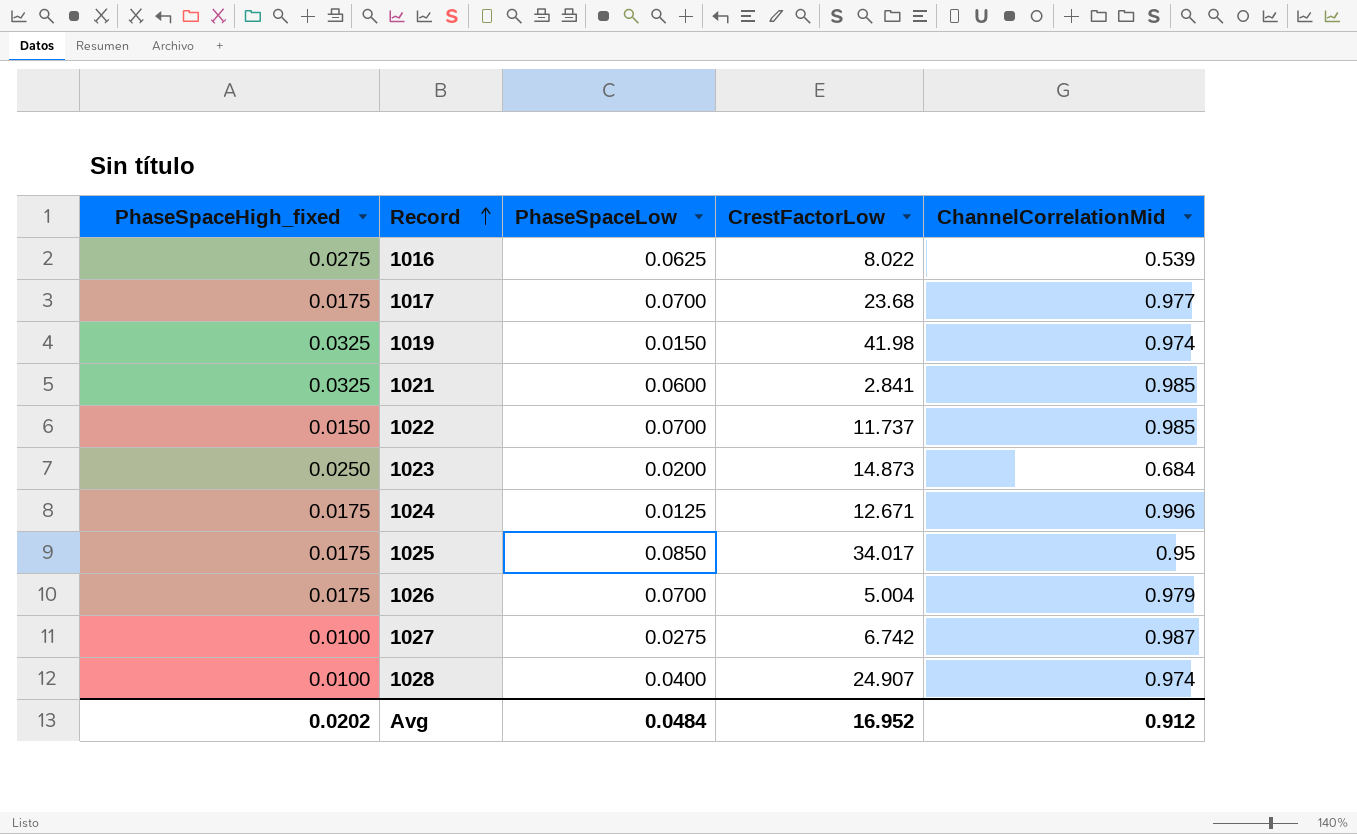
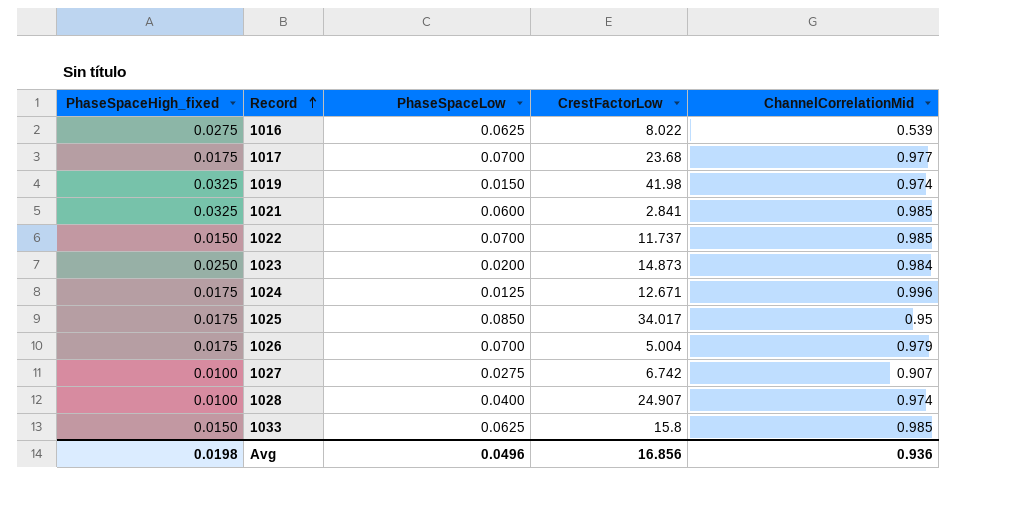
1023 | ChannelCorrelationMid: 0.684 -> 0.984
1027 | ChannelCorrelationMid: 0.987 -> 0.907
row 1033: none -> 0.0150 | 0.0625 | 15.8 | 0.985
Avg | PhaseSpaceHigh_fixed: 0.0202 -> 0.0198
Avg | PhaseSpaceLow: 0.0484 -> 0.0496
Avg | CrestFactorLow: 16.952 -> 16.856
Avg | ChannelCorrelationMid: 0.912 -> 0.936

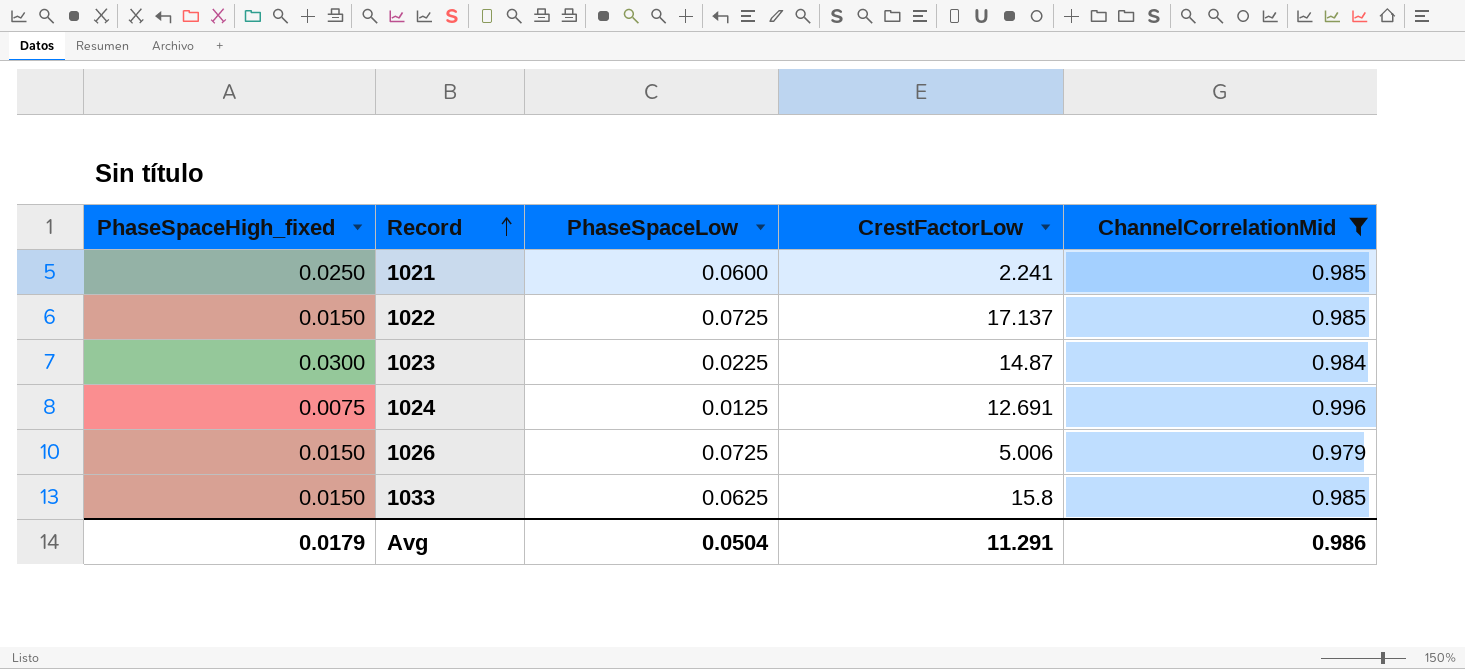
filter: none -> ChannelCorrelationMid >= 0.979
1021 | PhaseSpaceHigh_fixed: 0.0325 -> 0.0250
1021 | CrestFactorLow: 2.841 -> 2.241
1022 | PhaseSpaceLow: 0.0700 -> 0.0725
1022 | CrestFactorLow: 11.737 -> 17.137
1023 | PhaseSpaceHigh_fixed: 0.0250 -> 0.0300
1023 | PhaseSpaceLow: 0.0200 -> 0.0225
1023 | CrestFactorLow: 14.873 -> 14.87
1024 | PhaseSpaceHigh_fixed: 0.0175 -> 0.0075
1024 | CrestFactorLow: 12.671 -> 12.691
1026 | PhaseSpaceHigh_fixed: 0.0175 -> 0.0150
1026 | PhaseSpaceLow: 0.0700 -> 0.0725
1026 | CrestFactorLow: 5.004 -> 5.006
Avg | PhaseSpaceHigh_fixed: 0.0198 -> 0.0179
Avg | PhaseSpaceLow: 0.0496 -> 0.0504
Avg | CrestFactorLow: 16.856 -> 11.291
Avg | ChannelCorrelationMid: 0.936 -> 0.986

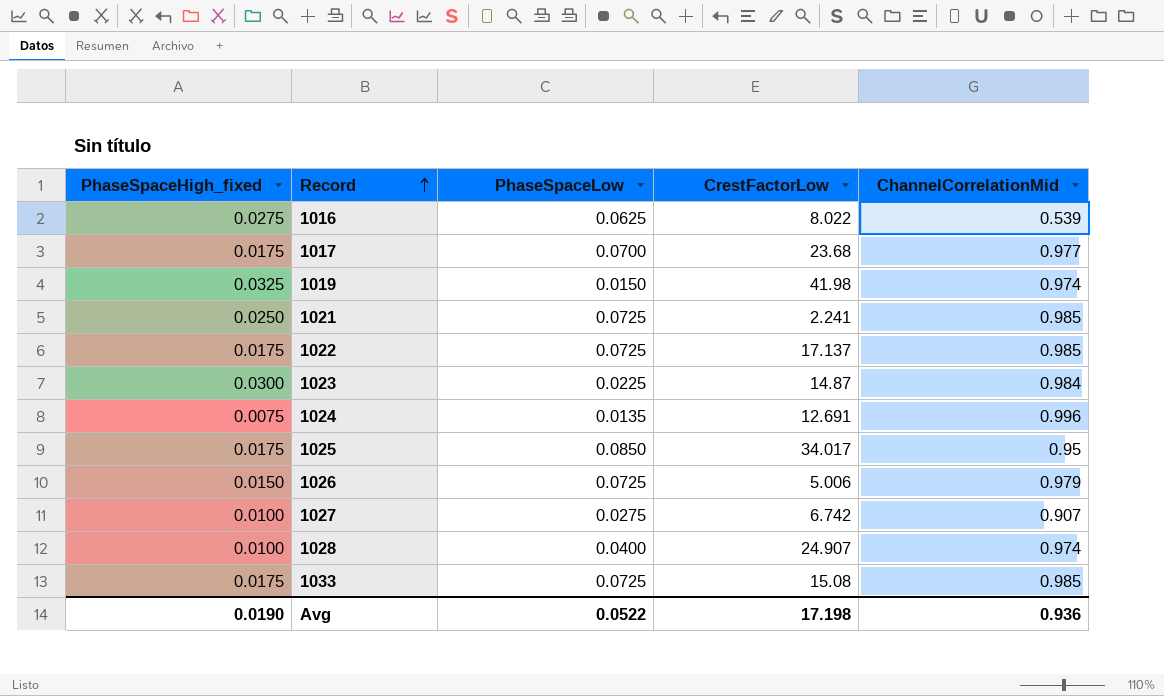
filter: ChannelCorrelationMid >= 0.979 -> none
1021 | PhaseSpaceLow: 0.0600 -> 0.0725
1022 | PhaseSpaceHigh_fixed: 0.0150 -> 0.0175
1024 | PhaseSpaceLow: 0.0125 -> 0.0135
1033 | PhaseSpaceHigh_fixed: 0.0150 -> 0.0175
1033 | PhaseSpaceLow: 0.0625 -> 0.0725
1033 | CrestFactorLow: 15.8 -> 15.08
Avg | PhaseSpaceHigh_fixed: 0.0179 -> 0.0190
Avg | PhaseSpaceLow: 0.0504 -> 0.0522
Avg | CrestFactorLow: 11.291 -> 17.198
Avg | ChannelCorrelationMid: 0.986 -> 0.936

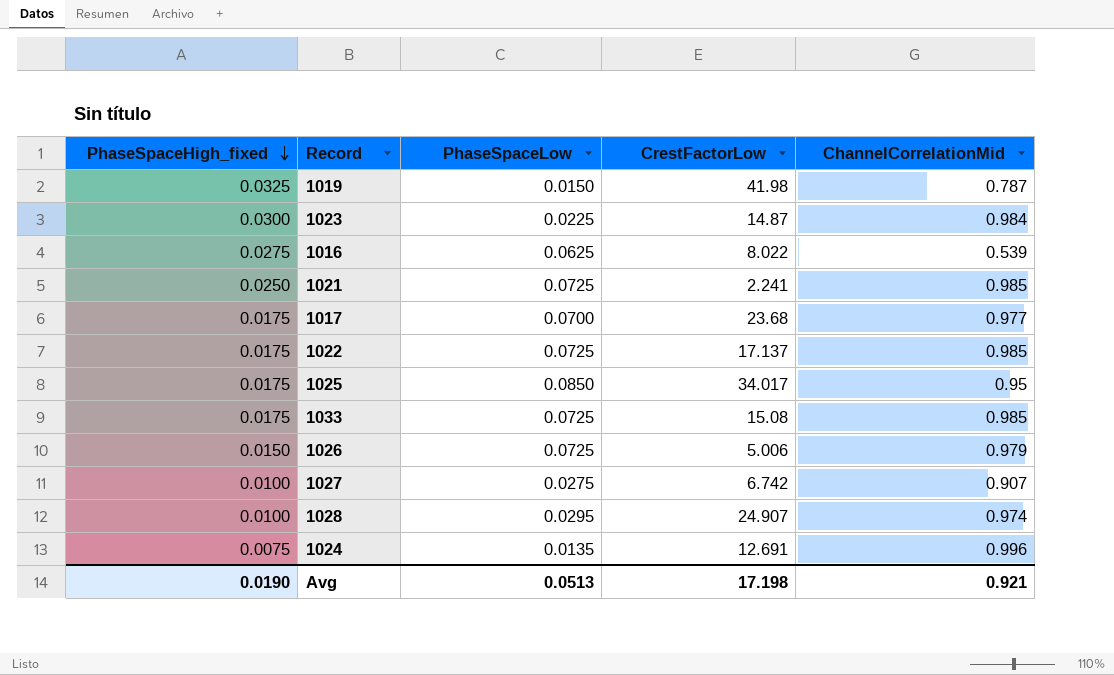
row order: Record ascending -> PhaseSpaceHigh_fixed descending
1019 | ChannelCorrelationMid: 0.974 -> 0.787
1028 | PhaseSpaceLow: 0.0400 -> 0.0295
Avg | PhaseSpaceLow: 0.0522 -> 0.0513
Avg | ChannelCorrelationMid: 0.936 -> 0.921

